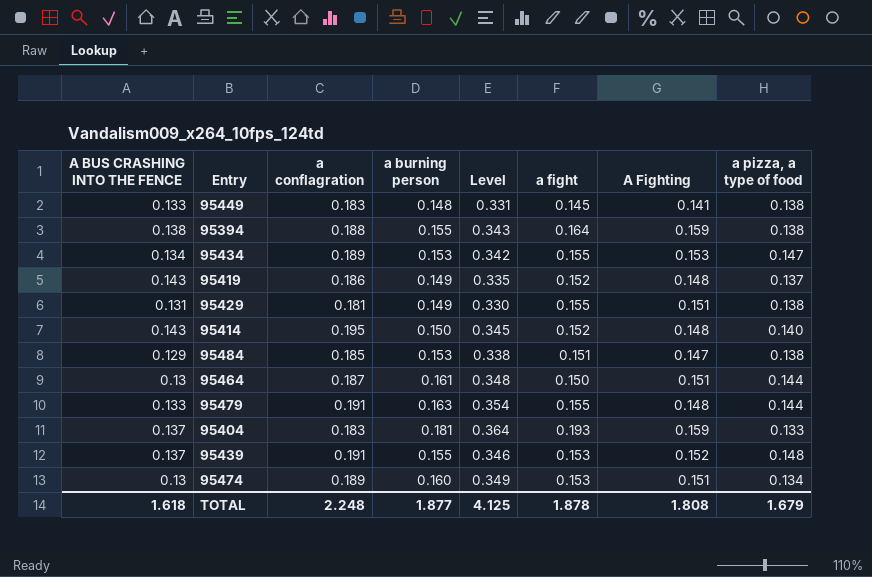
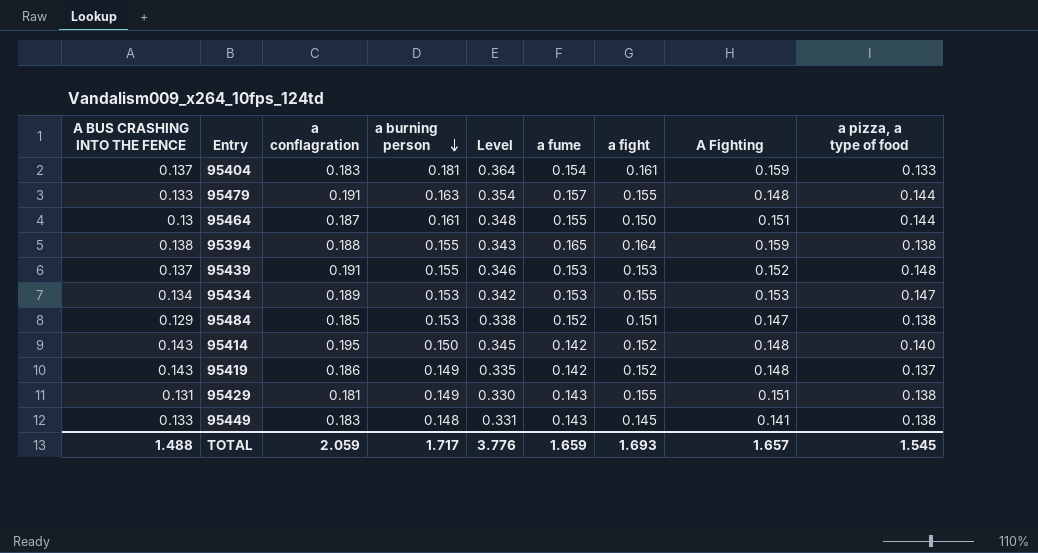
row order: none -> a burning person descending
column a fume | position: none -> 6
row 95474: 0.13 | 0.189 | 0.160 | 0.349 | 0.153 | 0.151 | 0.134 -> none
95404 | a fight: 0.193 -> 0.161
TOTAL | A BUS CRASHING INTO THE FENCE: 1.618 -> 1.488
TOTAL | a conflagration: 2.248 -> 2.059
TOTAL | a burning person: 1.877 -> 1.717
TOTAL | Level: 4.125 -> 3.776
TOTAL | a fight: 1.878 -> 1.693
TOTAL | A Fighting: 1.808 -> 1.657
TOTAL | a pizza, a type of food: 1.679 -> 1.545

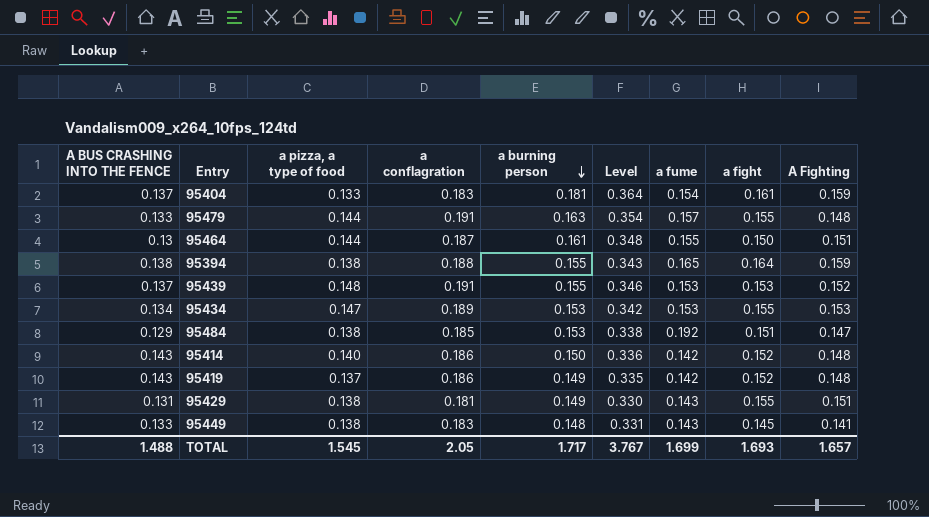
column a pizza, a type of food | position: 9 -> 3
95484 | a fume: 0.152 -> 0.192
95414 | a conflagration: 0.195 -> 0.186
95414 | Level: 0.345 -> 0.336
TOTAL | a conflagration: 2.059 -> 2.05
TOTAL | Level: 3.776 -> 3.767
TOTAL | a fume: 1.659 -> 1.699

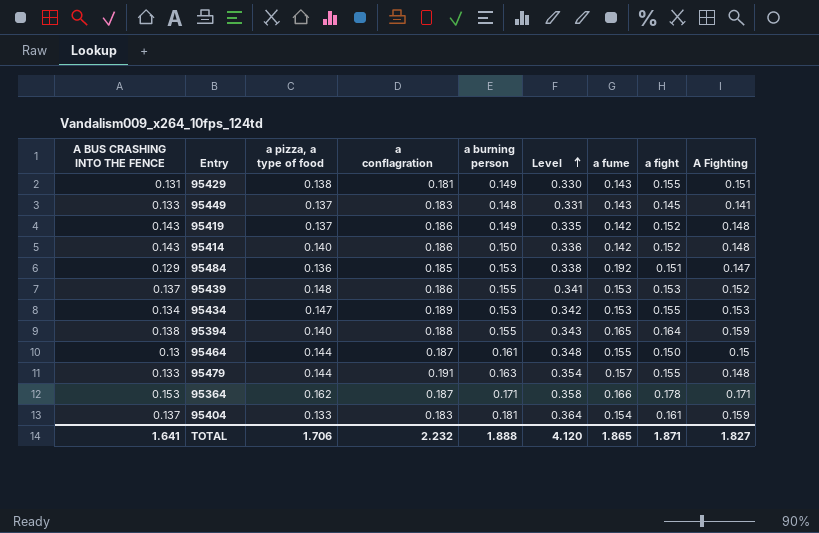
row order: a burning person descending -> Level ascending
95449 | a pizza, a type of food: 0.138 -> 0.137
95484 | a pizza, a type of food: 0.138 -> 0.136
95439 | a conflagration: 0.191 -> 0.186
95439 | Level: 0.346 -> 0.341
95394 | a pizza, a type of food: 0.138 -> 0.140
95464 | A Fighting: 0.151 -> 0.15
row 95364: none -> 0.153 | 0.162 | 0.187 | 0.171 | 0.358 | 0.166 | 0.178 | 0.171
TOTAL | A BUS CRASHING INTO THE FENCE: 1.488 -> 1.641
TOTAL | a pizza, a type of food: 1.545 -> 1.706
TOTAL | a conflagration: 2.05 -> 2.232
TOTAL | a burning person: 1.717 -> 1.888
TOTAL | Level: 3.767 -> 4.120
TOTAL | a fume: 1.699 -> 1.865
TOTAL | a fight: 1.693 -> 1.871
TOTAL | A Fighting: 1.657 -> 1.827

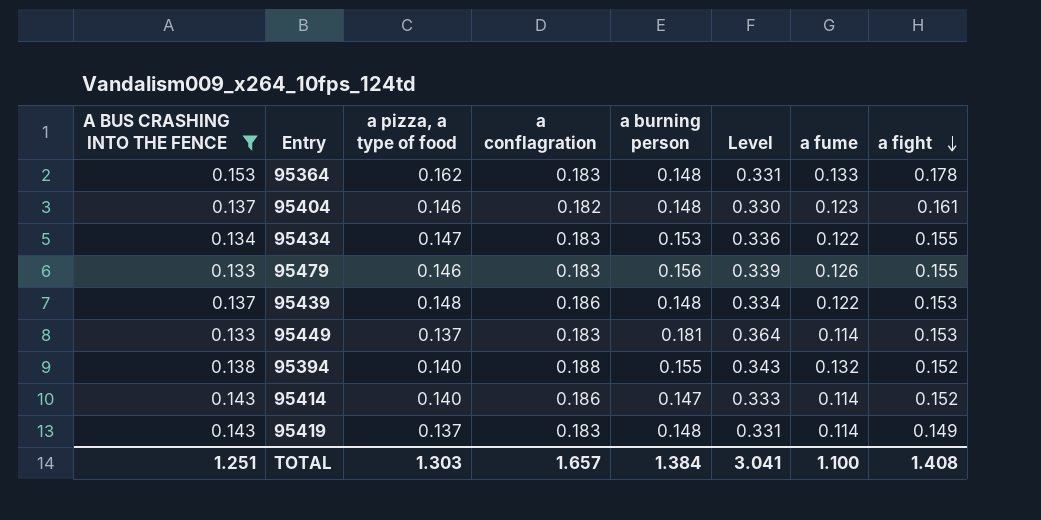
filter: none -> A BUS CRASHING INTO THE FENCE >= 0.133
row order: Level ascending -> a fight descending
column A Fighting | position: 9 -> none
95364 | a conflagration: 0.187 -> 0.183
95364 | a burning person: 0.171 -> 0.148
95364 | Level: 0.358 -> 0.331
95364 | a fume: 0.166 -> 0.133
95404 | a pizza, a type of food: 0.133 -> 0.146
95404 | a conflagration: 0.183 -> 0.182
95404 | a burning person: 0.181 -> 0.148
95404 | Level: 0.364 -> 0.330
95404 | a fume: 0.154 -> 0.123
95434 | a conflagration: 0.189 -> 0.183
95434 | Level: 0.342 -> 0.336
95434 | a fume: 0.153 -> 0.122
95479 | a pizza, a type of food: 0.144 -> 0.146
95479 | a conflagration: 0.191 -> 0.183
95479 | a burning person: 0.163 -> 0.156
95479 | Level: 0.354 -> 0.339
95479 | a fume: 0.157 -> 0.126
95439 | a burning person: 0.155 -> 0.148
95439 | Level: 0.341 -> 0.334
95439 | a fume: 0.153 -> 0.122
95449 | a burning person: 0.148 -> 0.181
95449 | Level: 0.331 -> 0.364
95449 | a fume: 0.143 -> 0.114
95449 | a fight: 0.145 -> 0.153
95394 | a fume: 0.165 -> 0.132
95394 | a fight: 0.164 -> 0.152
95414 | a burning person: 0.150 -> 0.147
95414 | Level: 0.336 -> 0.333
95414 | a fume: 0.142 -> 0.114
95419 | a conflagration: 0.186 -> 0.183
95419 | a burning person: 0.149 -> 0.148
95419 | Level: 0.335 -> 0.331
95419 | a fume: 0.142 -> 0.114
95419 | a fight: 0.152 -> 0.149
TOTAL | A BUS CRASHING INTO THE FENCE: 1.641 -> 1.251
TOTAL | a pizza, a type of food: 1.706 -> 1.303
TOTAL | a conflagration: 2.232 -> 1.657
TOTAL | a burning person: 1.888 -> 1.384
TOTAL | Level: 4.120 -> 3.041
TOTAL | a fume: 1.865 -> 1.100
TOTAL | a fight: 1.871 -> 1.408

